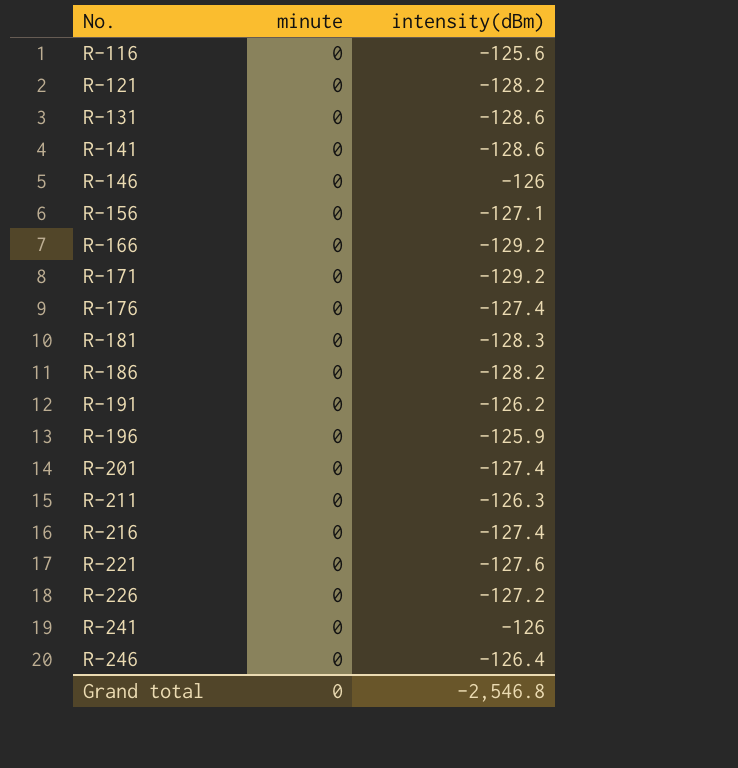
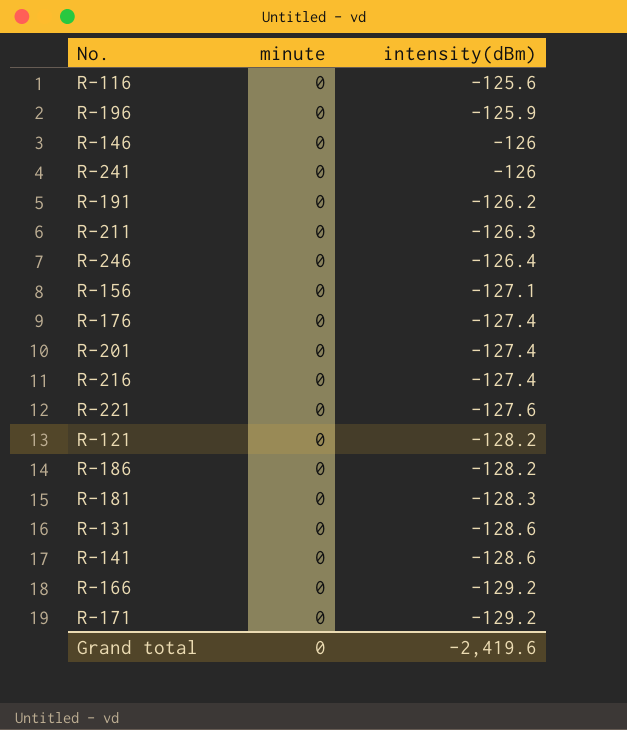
row order: No. ascending -> intensity(dBm) descending
row R-226: 0 | -127.2 -> none
Grand total | intensity(dBm): -2,546.8 -> -2,419.6

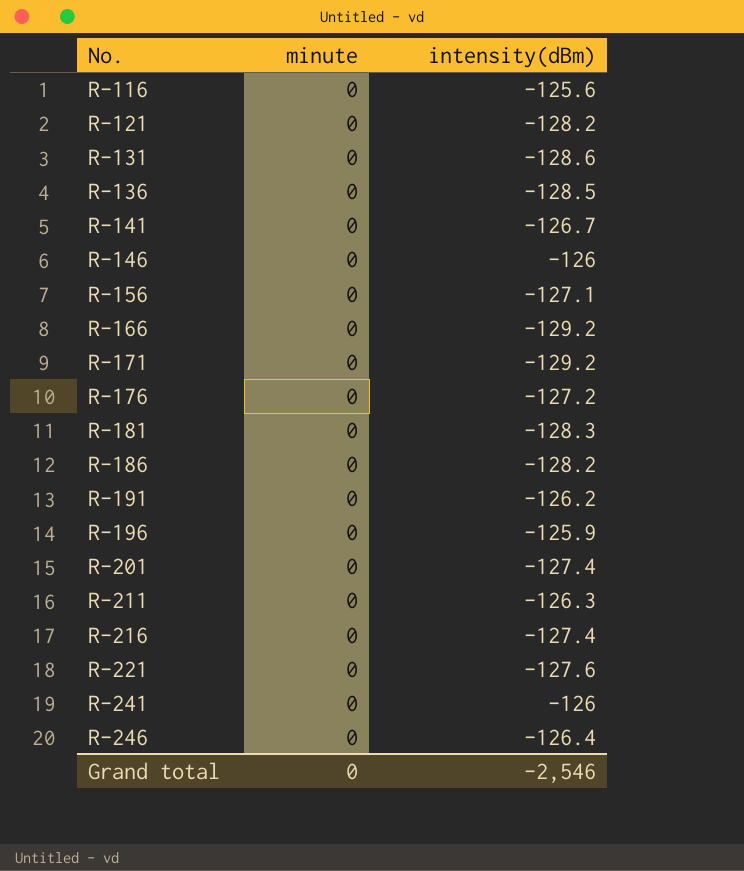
row order: intensity(dBm) descending -> No. ascending
row R-136: none -> 0 | -128.5
R-141 | intensity(dBm): -128.6 -> -126.7
R-176 | intensity(dBm): -127.4 -> -127.2
Grand total | intensity(dBm): -2,419.6 -> -2,546

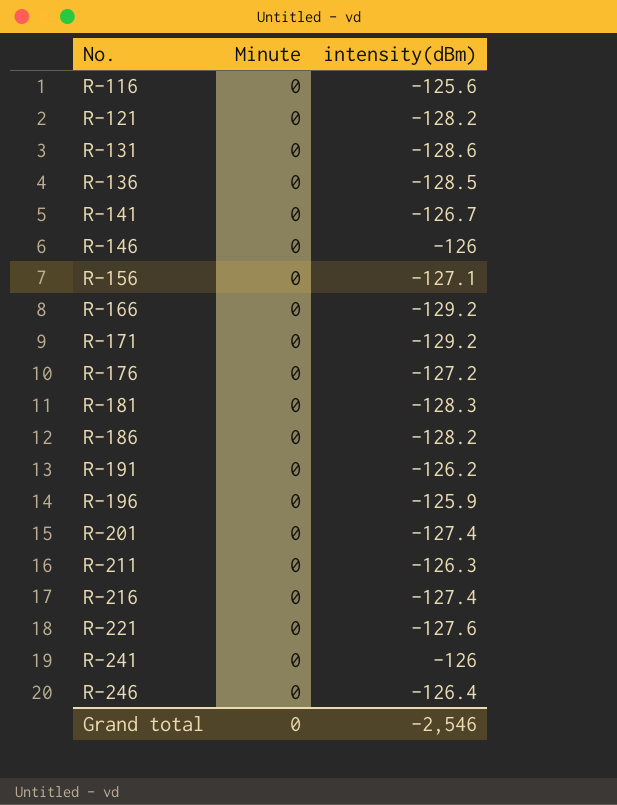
column name: minute -> Minute

